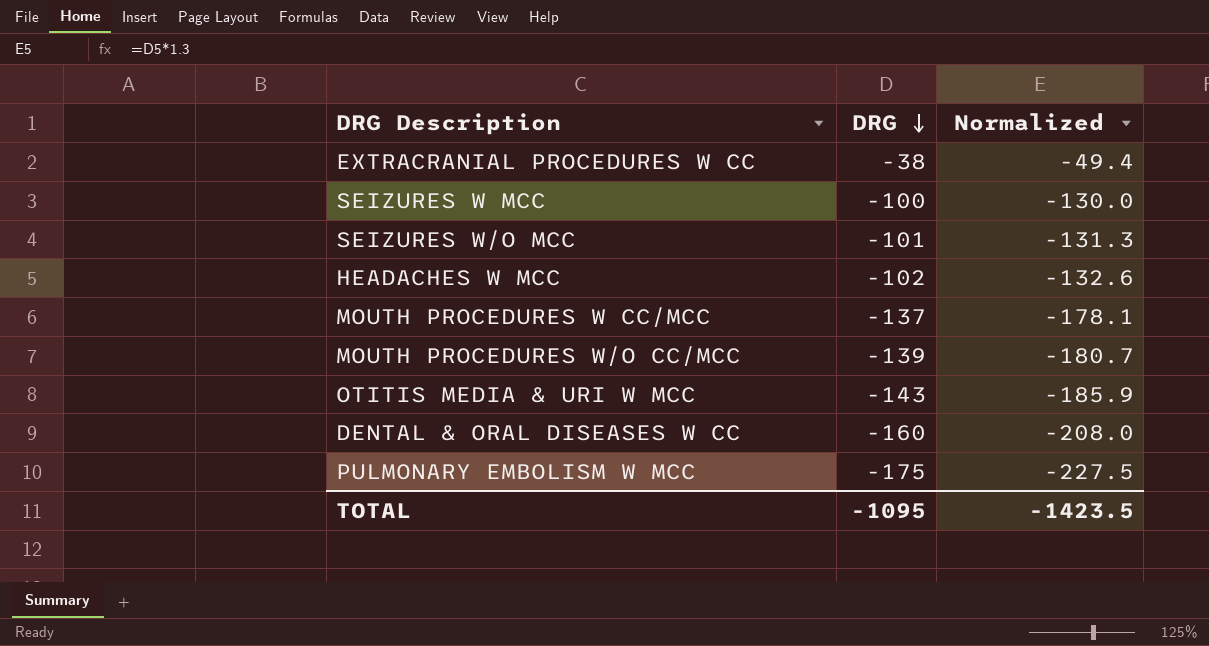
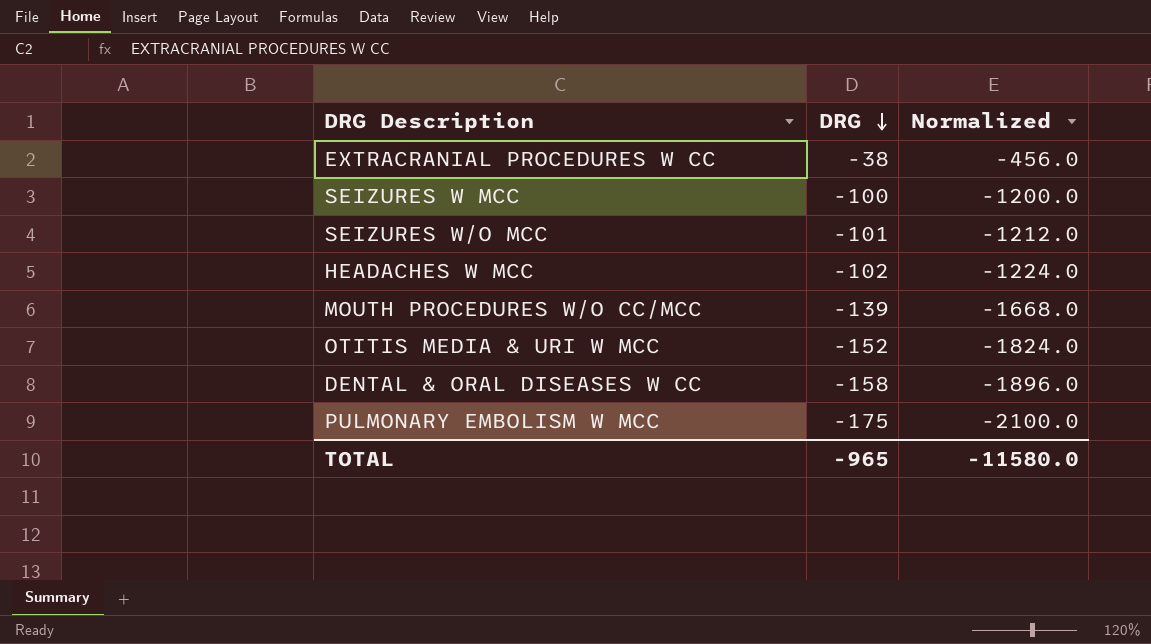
column Normalized | formula: [DRG] * 1.3 -> [DRG] * 12
row MOUTH PROCEDURES W CC/MCC: -137 | -178.1 -> none
OTITIS MEDIA & URI W MCC | DRG: -143 -> -152
DENTAL & ORAL DISEASES W CC | DRG: -160 -> -158
TOTAL | DRG: -1095 -> -965
TOTAL | Normalized: -1423.5 -> -11580.0

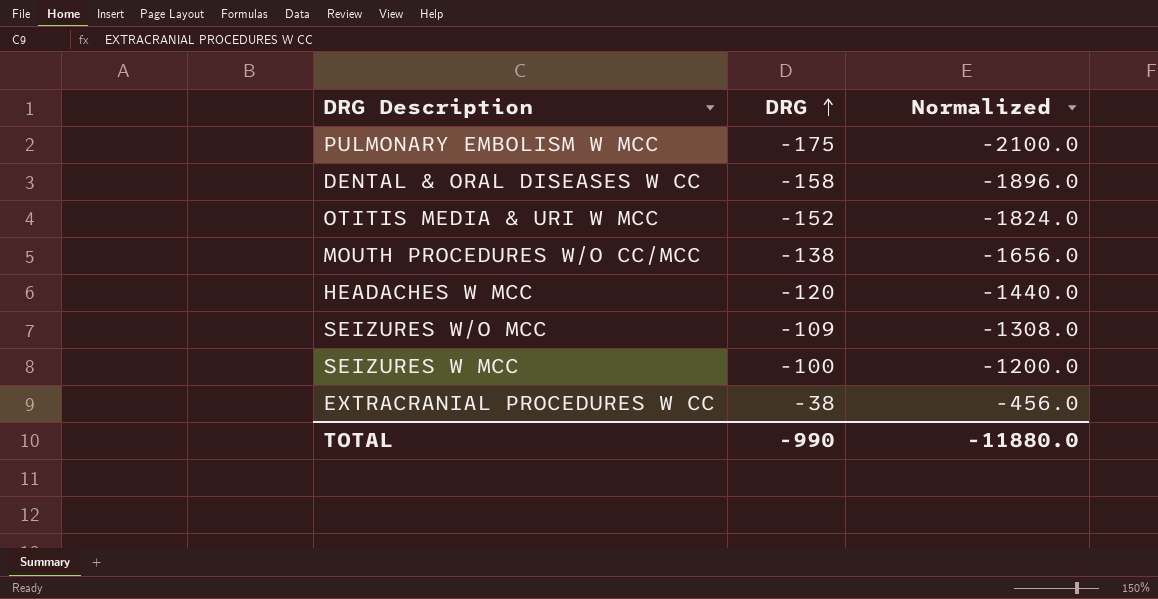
row order: DRG descending -> DRG ascending
MOUTH PROCEDURES W/O CC/MCC | DRG: -139 -> -138
MOUTH PROCEDURES W/O CC/MCC | Normalized: -1668.0 -> -1656.0
HEADACHES W MCC | DRG: -102 -> -120
HEADACHES W MCC | Normalized: -1224.0 -> -1440.0
SEIZURES W/O MCC | DRG: -101 -> -109
SEIZURES W/O MCC | Normalized: -1212.0 -> -1308.0
TOTAL | DRG: -965 -> -990
TOTAL | Normalized: -11580.0 -> -11880.0

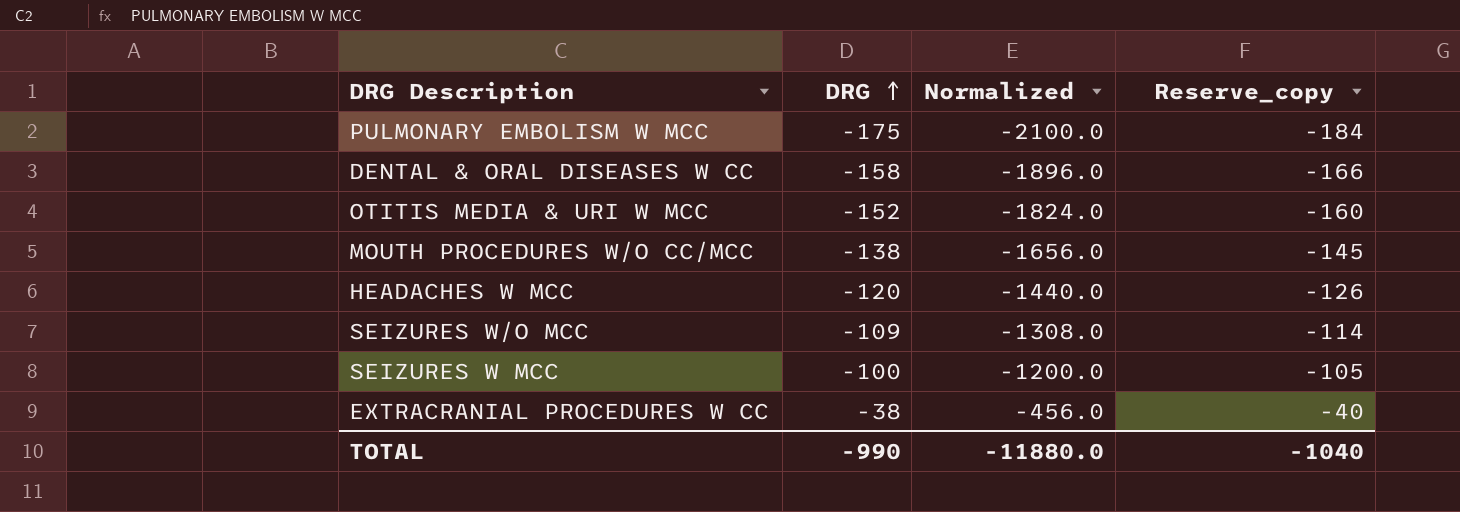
column Reserve_copy | formula: none -> [DRG] * 1.05

